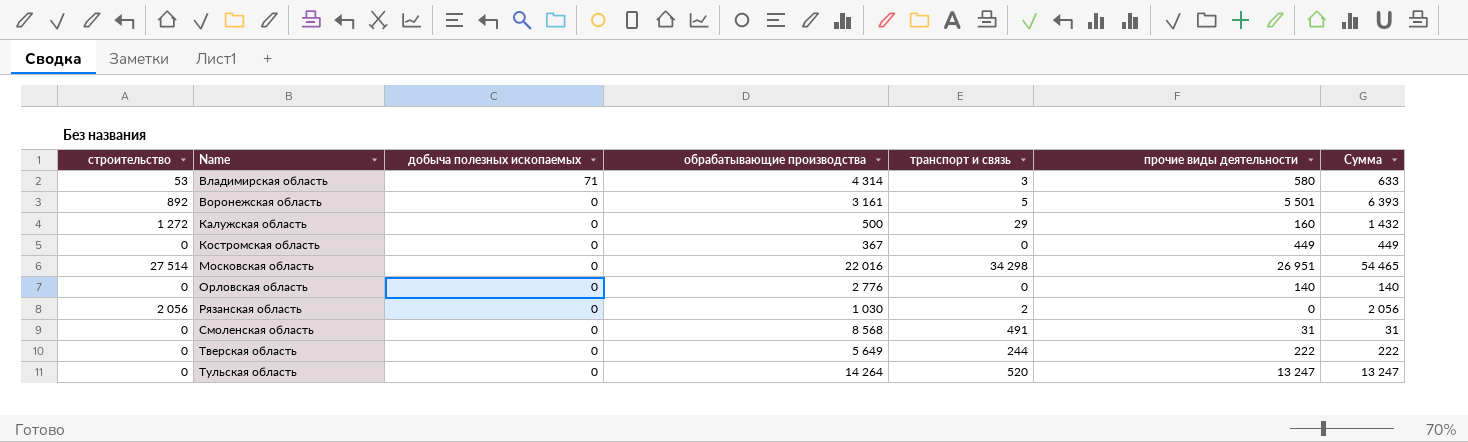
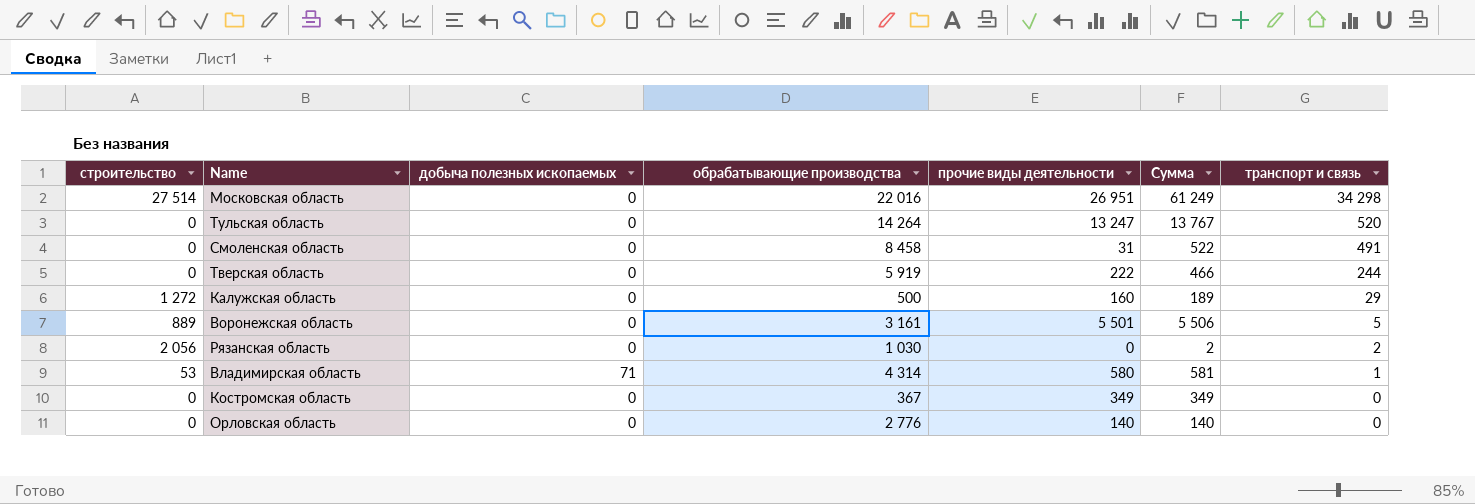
row order: Name ascending -> транспорт и связь descending
column Сумма | formula: [строительство] + [прочие виды деятельности] -> [прочие виды деятельности] + [транспорт и связь]
column транспорт и связь | position: 5 -> 7
Смоленская область | обрабатывающие производства: 8 568 -> 8 458
Тверская область | обрабатывающие производства: 5 649 -> 5 919
Воронежская область | строительство: 892 -> 889
Владимирская область | транспорт и связь: 3 -> 1
Костромская область | прочие виды деятельности: 449 -> 349

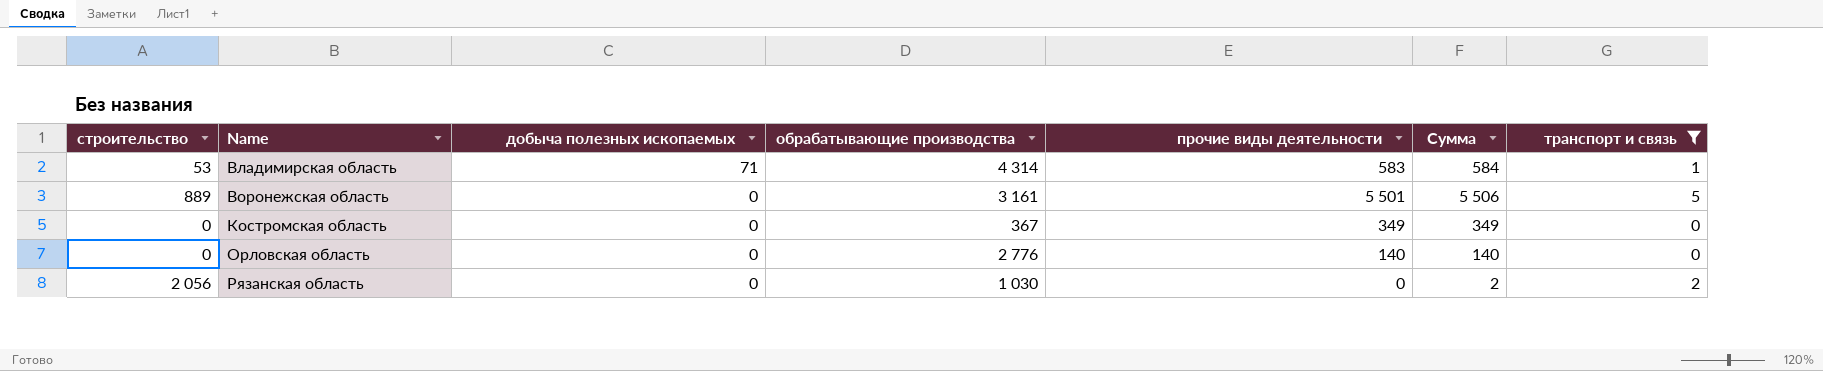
filter: none -> транспорт и связь <= 5
row order: транспорт и связь descending -> Name ascending
Владимирская область | прочие виды деятельности: 580 -> 583
Владимирская область | Сумма: 581 -> 584

